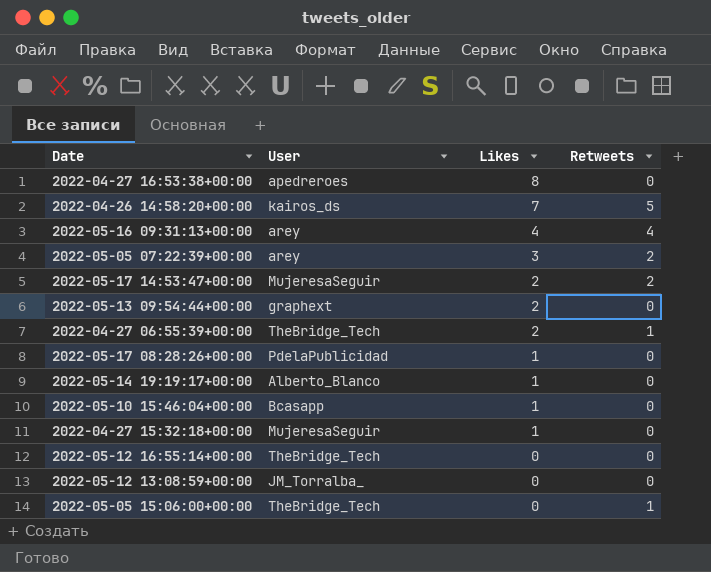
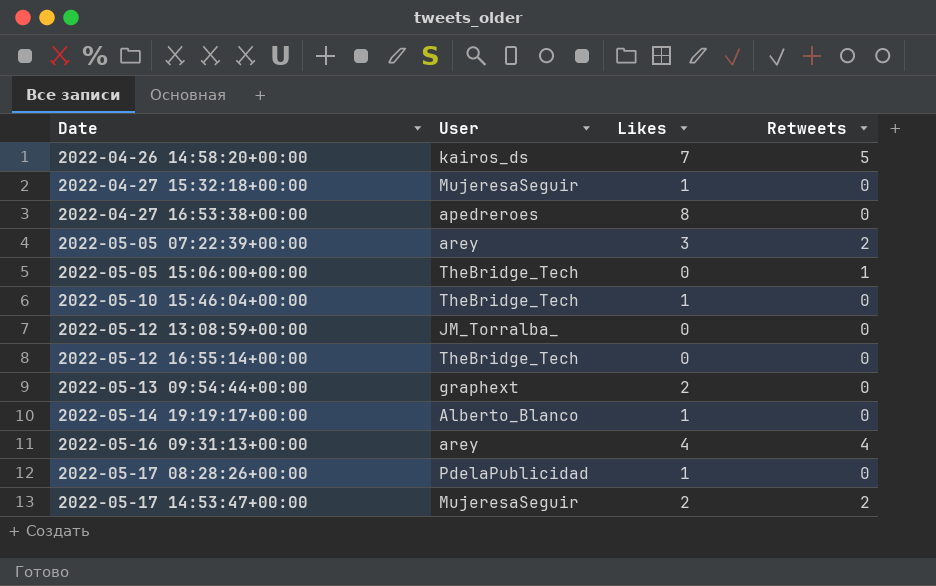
row order: Likes descending -> Date ascending
row 2022-04-27 06:55:39+00:00: TheBridge_Tech | 2 | 1 -> none
2022-05-10 15:46:04+00:00 | User: Bcasapp -> TheBridge_Tech

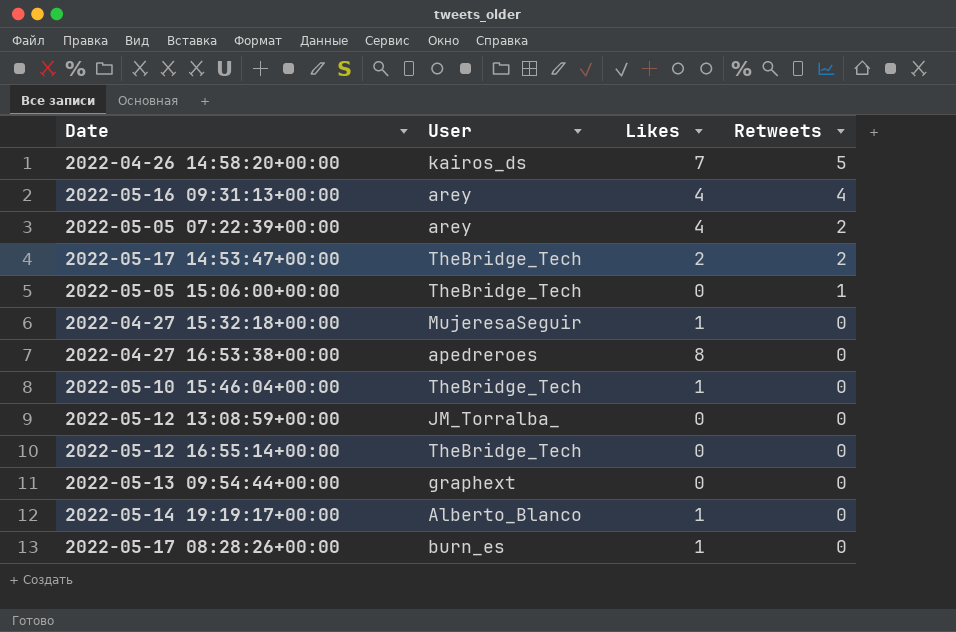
row order: Date ascending -> Retweets descending
2022-05-05 07:22:39+00:00 | Likes: 3 -> 4
2022-05-17 14:53:47+00:00 | User: MujeresaSeguir -> TheBridge_Tech
2022-05-13 09:54:44+00:00 | Likes: 2 -> 0
2022-05-17 08:28:26+00:00 | User: PdelaPublicidad -> burn_es

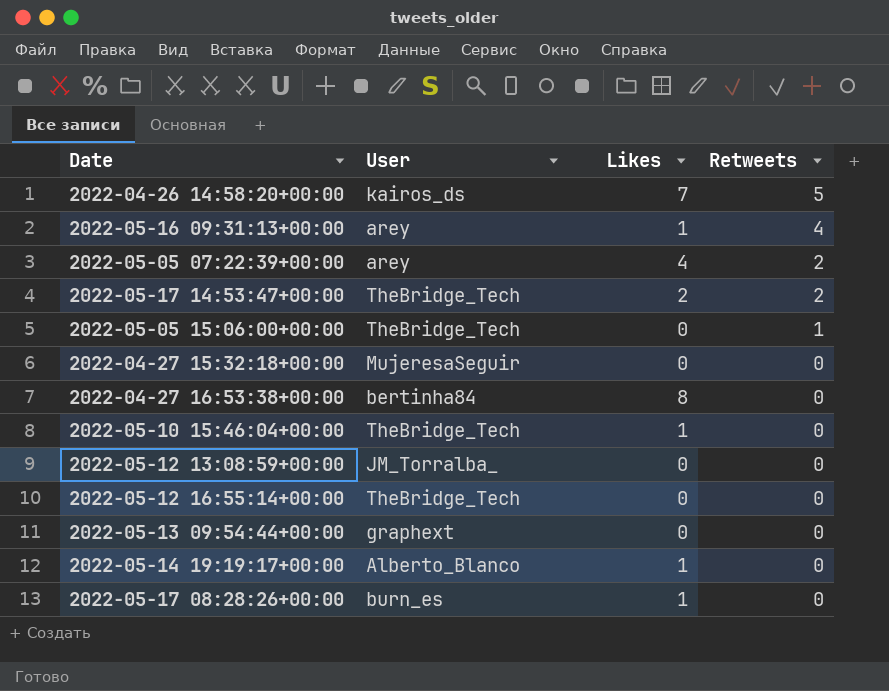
2022-05-16 09:31:13+00:00 | Likes: 4 -> 1
2022-04-27 15:32:18+00:00 | Likes: 1 -> 0
2022-04-27 16:53:38+00:00 | User: apedreroes -> bertinha84

